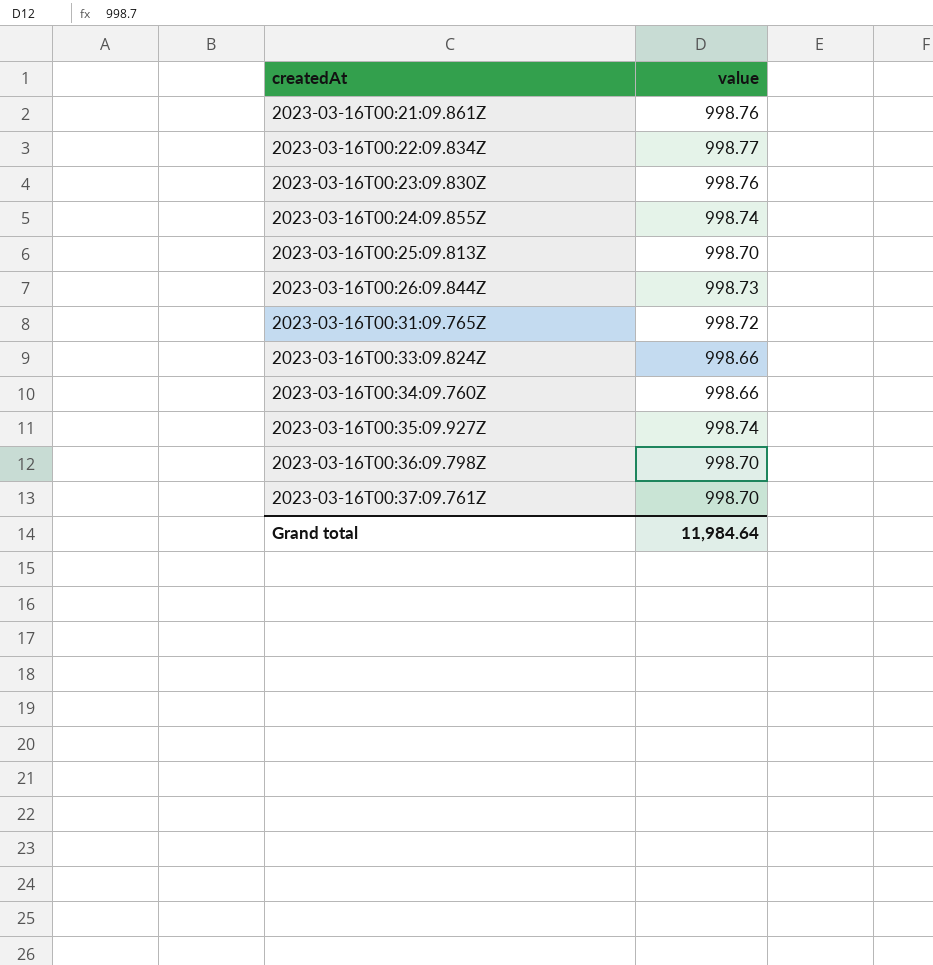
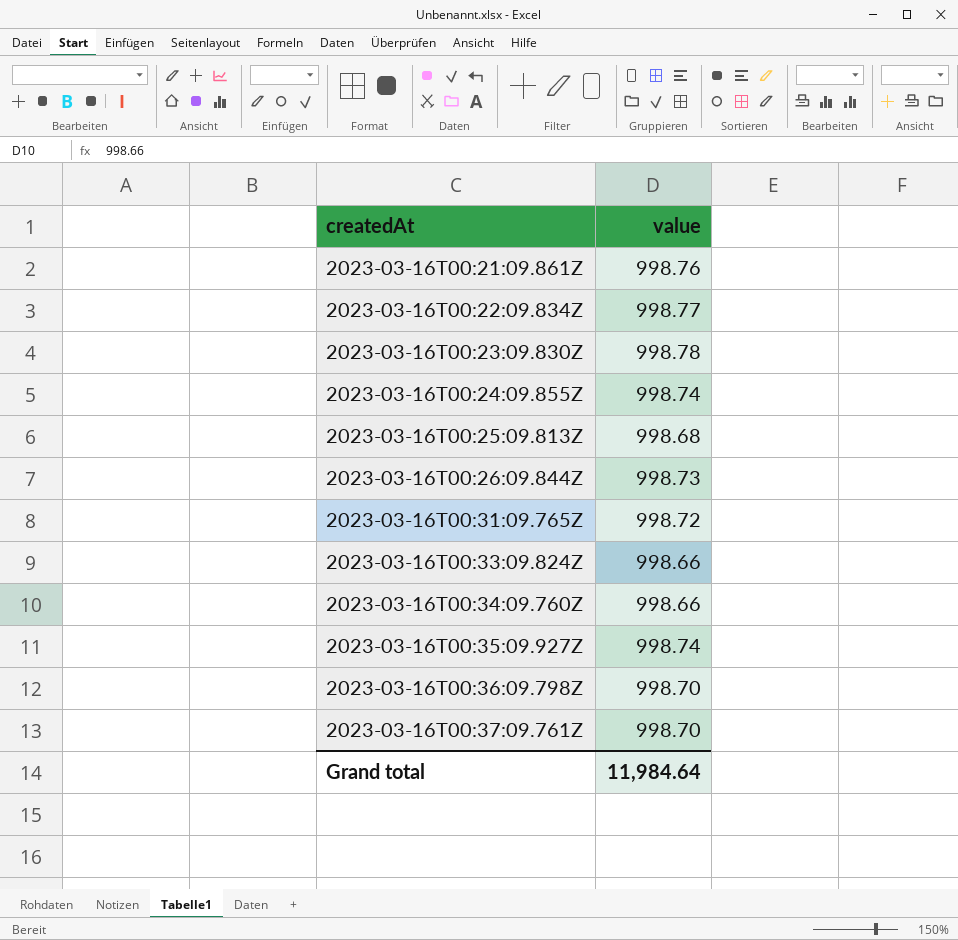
2023-03-16T00:23:09.830Z | value: 998.76 -> 998.78
2023-03-16T00:25:09.813Z | value: 998.70 -> 998.68

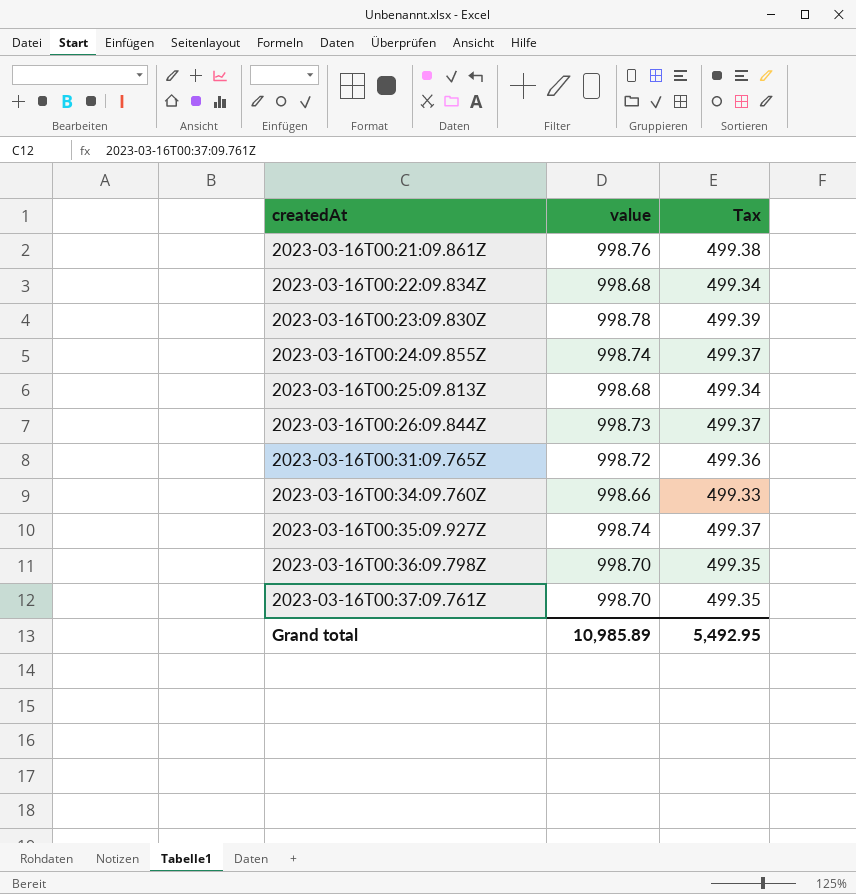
column Tax | formula: none -> [value] * 0.5
row 2023-03-16T00:33:09.824Z: 998.66 -> none
2023-03-16T00:22:09.834Z | value: 998.77 -> 998.68
Grand total | value: 11,984.64 -> 10,985.89

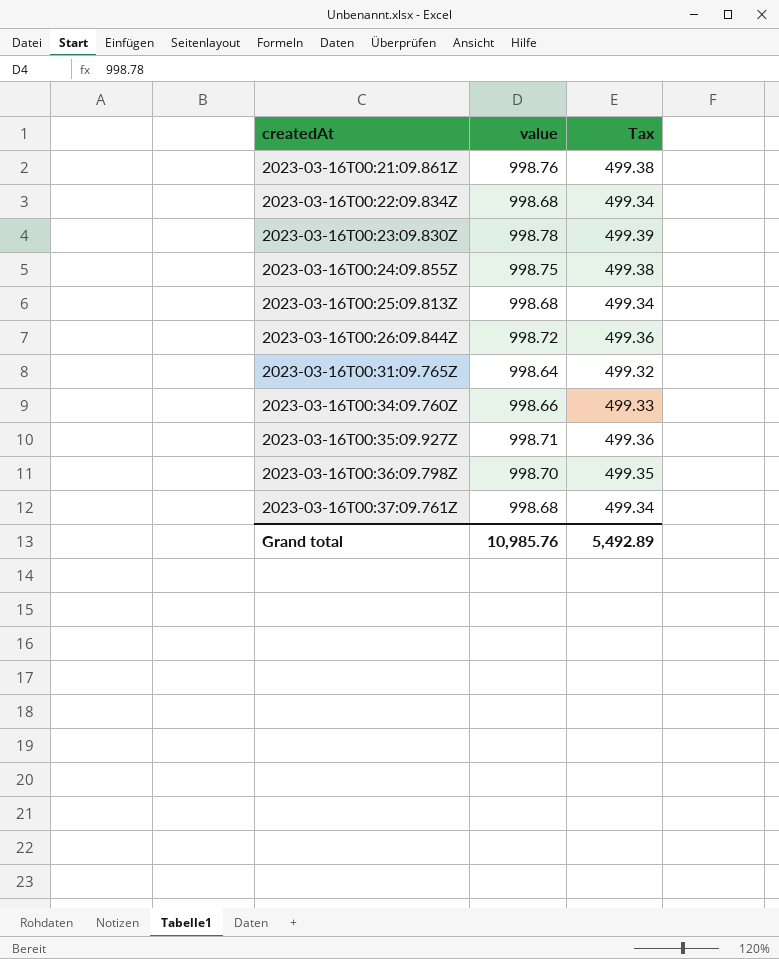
2023-03-16T00:24:09.855Z | value: 998.74 -> 998.75
2023-03-16T00:24:09.855Z | Tax: 499.37 -> 499.38
2023-03-16T00:26:09.844Z | value: 998.73 -> 998.72
2023-03-16T00:26:09.844Z | Tax: 499.37 -> 499.36
2023-03-16T00:31:09.765Z | value: 998.72 -> 998.64
2023-03-16T00:31:09.765Z | Tax: 499.36 -> 499.32
2023-03-16T00:35:09.927Z | value: 998.74 -> 998.71
2023-03-16T00:35:09.927Z | Tax: 499.37 -> 499.36
2023-03-16T00:37:09.761Z | value: 998.70 -> 998.68
2023-03-16T00:37:09.761Z | Tax: 499.35 -> 499.34
Grand total | value: 10,985.89 -> 10,985.76
Grand total | Tax: 5,492.95 -> 5,492.89

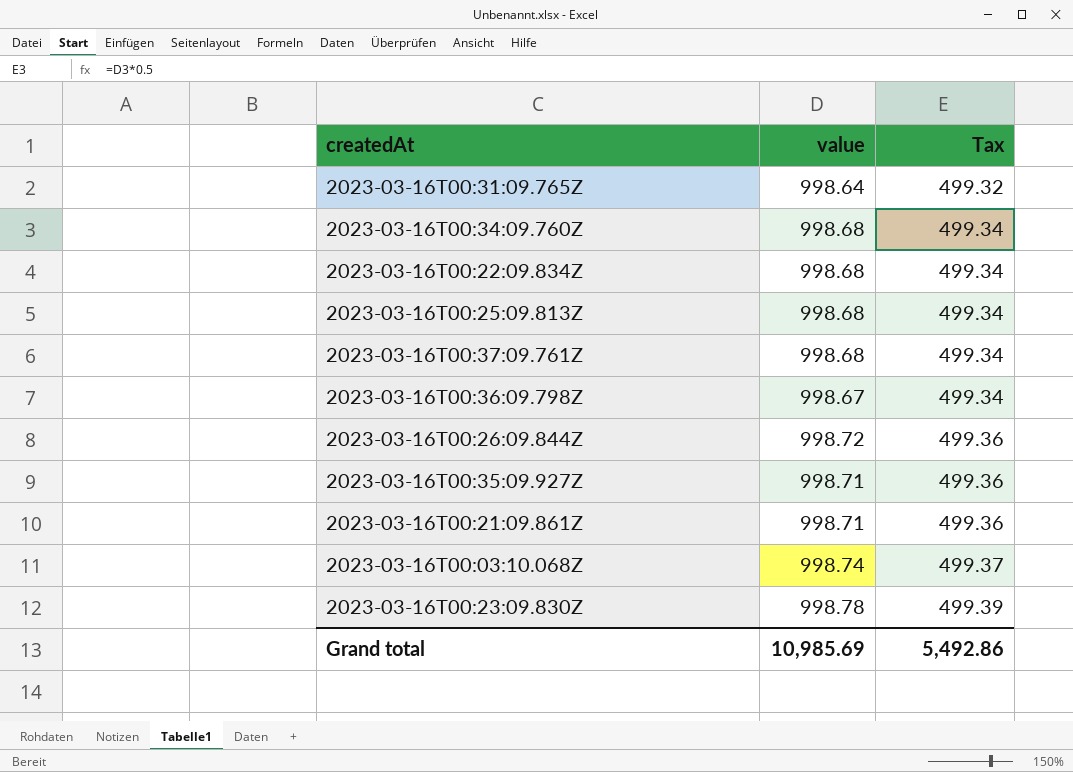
row order: createdAt ascending -> Tax ascending
row 2023-03-16T00:24:09.855Z: 998.75 | 499.38 -> none
2023-03-16T00:34:09.760Z | value: 998.66 -> 998.68
2023-03-16T00:34:09.760Z | Tax: 499.33 -> 499.34
2023-03-16T00:36:09.798Z | value: 998.70 -> 998.67
2023-03-16T00:36:09.798Z | Tax: 499.35 -> 499.34
2023-03-16T00:21:09.861Z | value: 998.76 -> 998.71
2023-03-16T00:21:09.861Z | Tax: 499.38 -> 499.36
row 2023-03-16T00:03:10.068Z: none -> 998.74 | 499.37
Grand total | value: 10,985.76 -> 10,985.69
Grand total | Tax: 5,492.89 -> 5,492.86

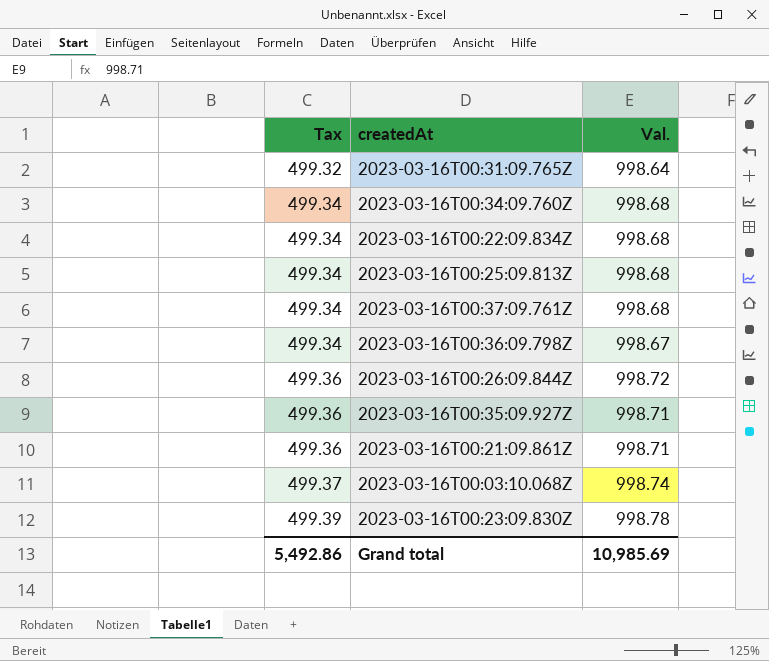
column Tax | position: 3 -> 1
column name: value -> Val.

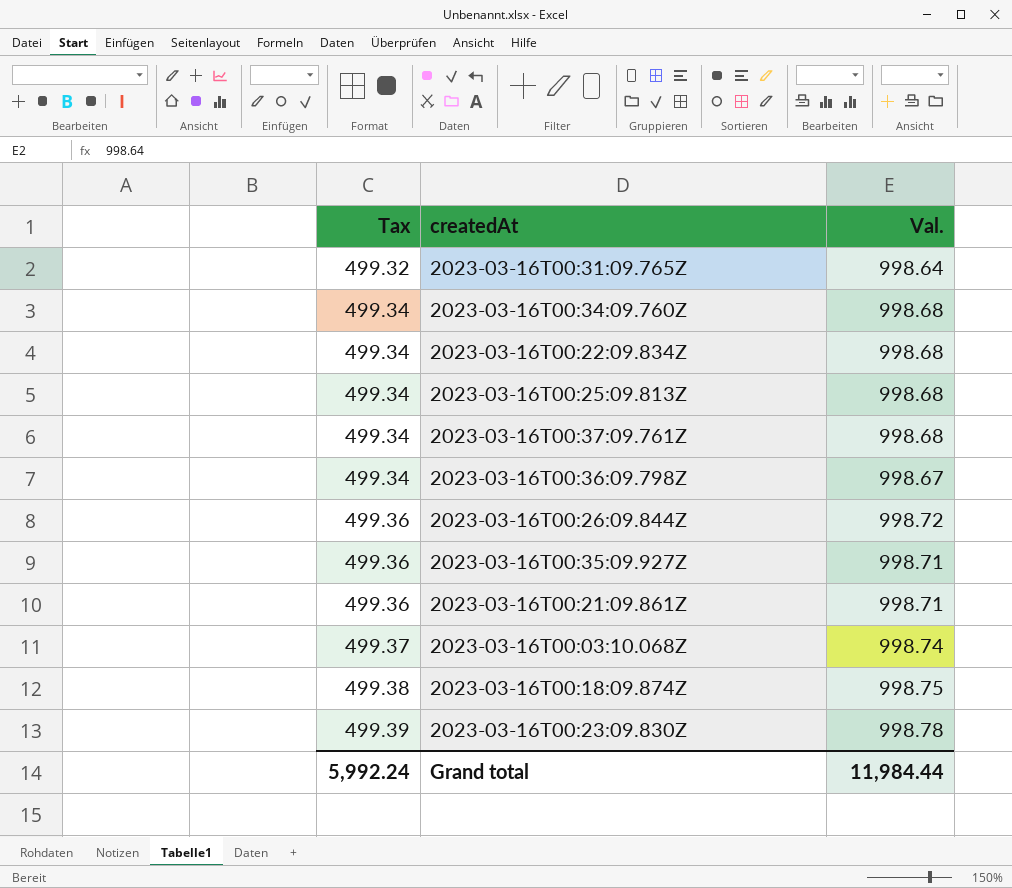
row 2023-03-16T00:18:09.874Z: none -> 499.38 | 998.75
Grand total | Tax: 5,492.86 -> 5,992.24
Grand total | Val.: 10,985.69 -> 11,984.44

